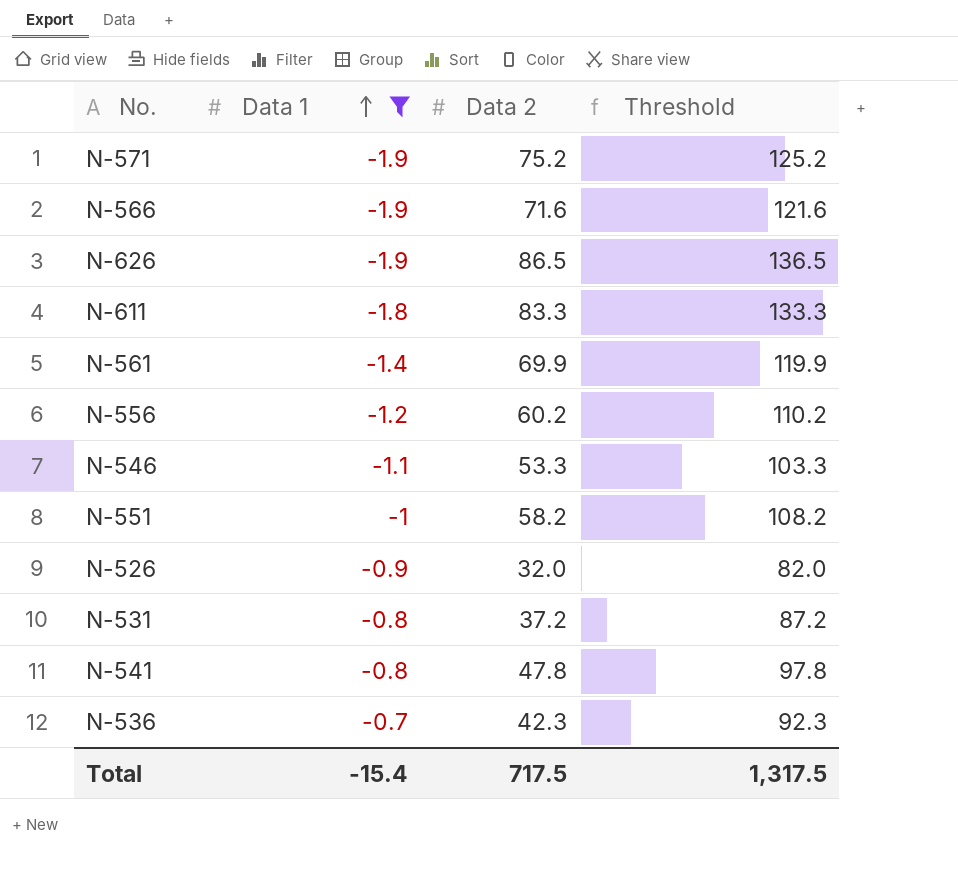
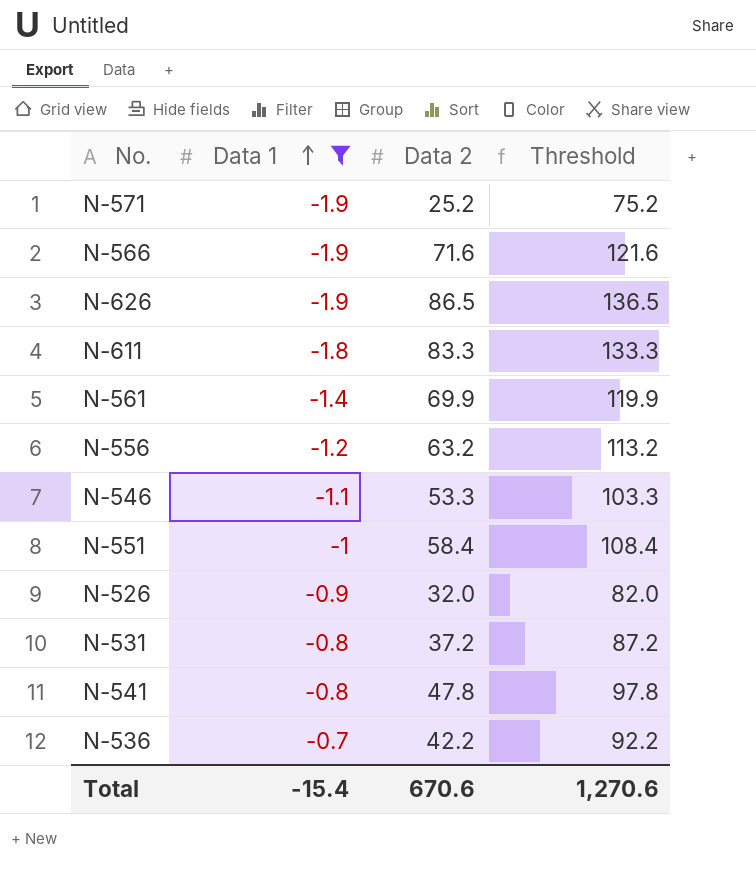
N-571 | Data 2: 75.2 -> 25.2
N-571 | Threshold: 125.2 -> 75.2
N-556 | Data 2: 60.2 -> 63.2
N-556 | Threshold: 110.2 -> 113.2
N-551 | Data 2: 58.2 -> 58.4
N-551 | Threshold: 108.2 -> 108.4
N-536 | Data 2: 42.3 -> 42.2
N-536 | Threshold: 92.3 -> 92.2
Total | Data 2: 717.5 -> 670.6
Total | Threshold: 1,317.5 -> 1,270.6

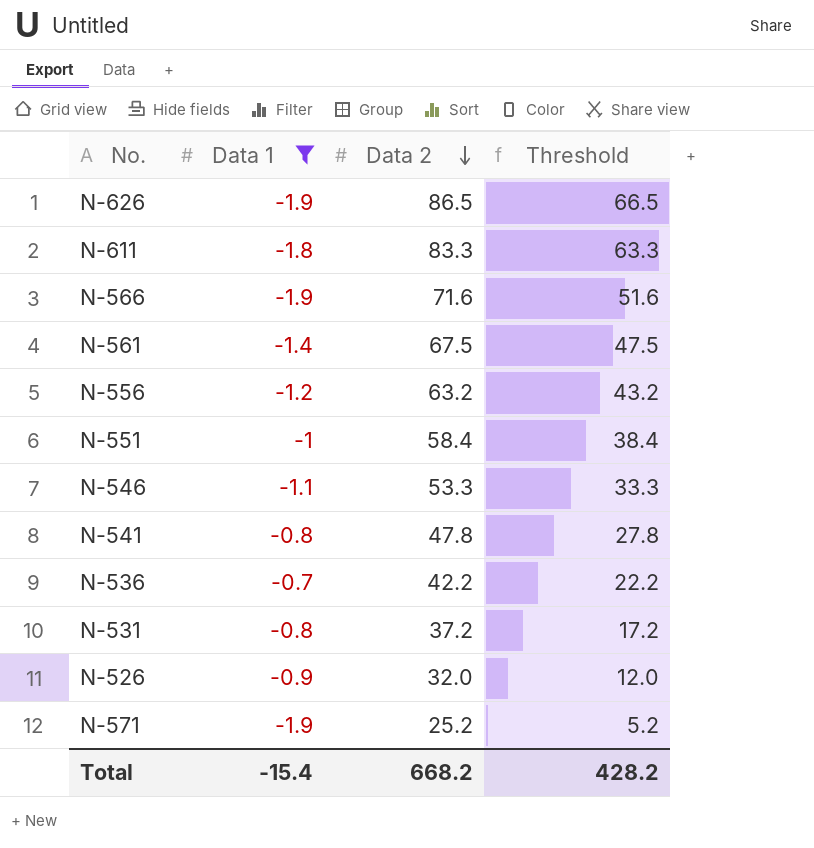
row order: Data 1 ascending -> Data 2 descending
column Threshold | formula: [Data 2] + 50 -> [Data 2] - 20
N-561 | Data 2: 69.9 -> 67.5
Total | Data 2: 670.6 -> 668.2
Total | Threshold: 1,270.6 -> 428.2

